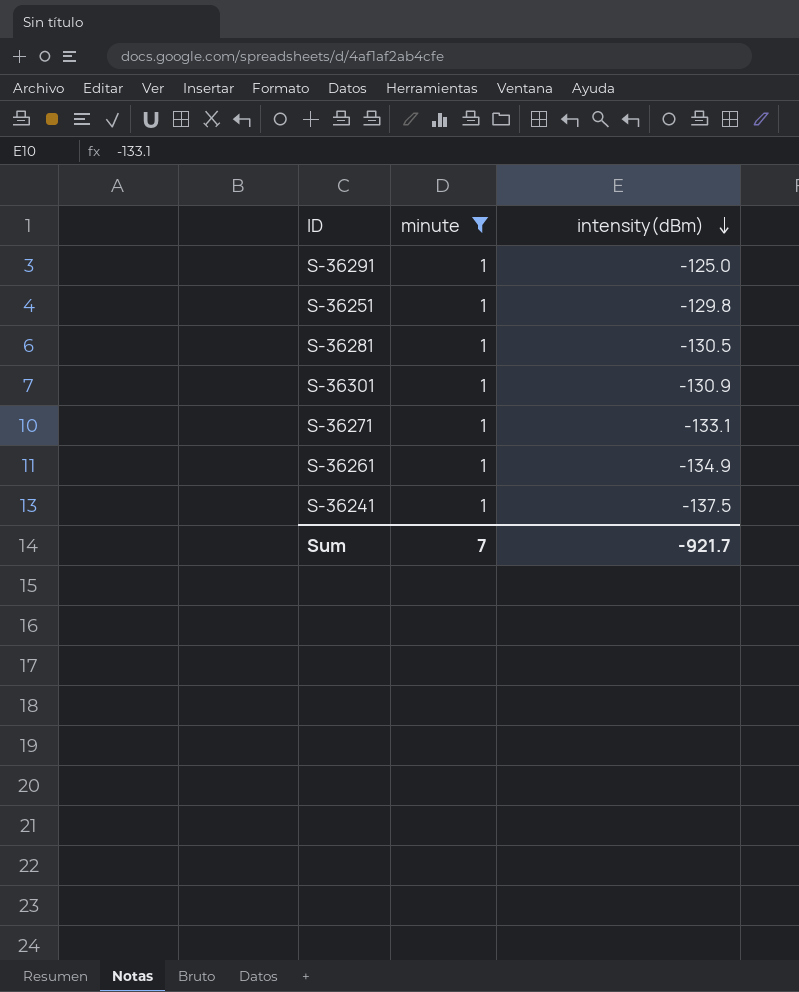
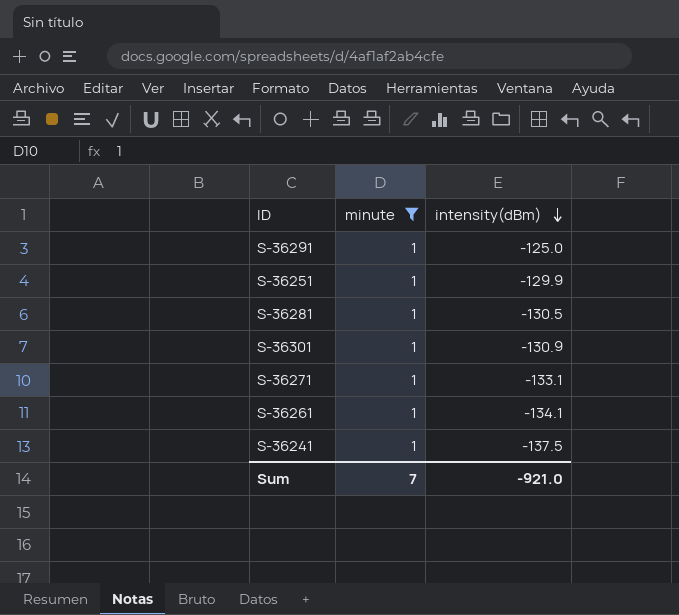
S-36251 | intensity(dBm): -129.8 -> -129.9
S-36261 | intensity(dBm): -134.9 -> -134.1
Sum | intensity(dBm): -921.7 -> -921.0

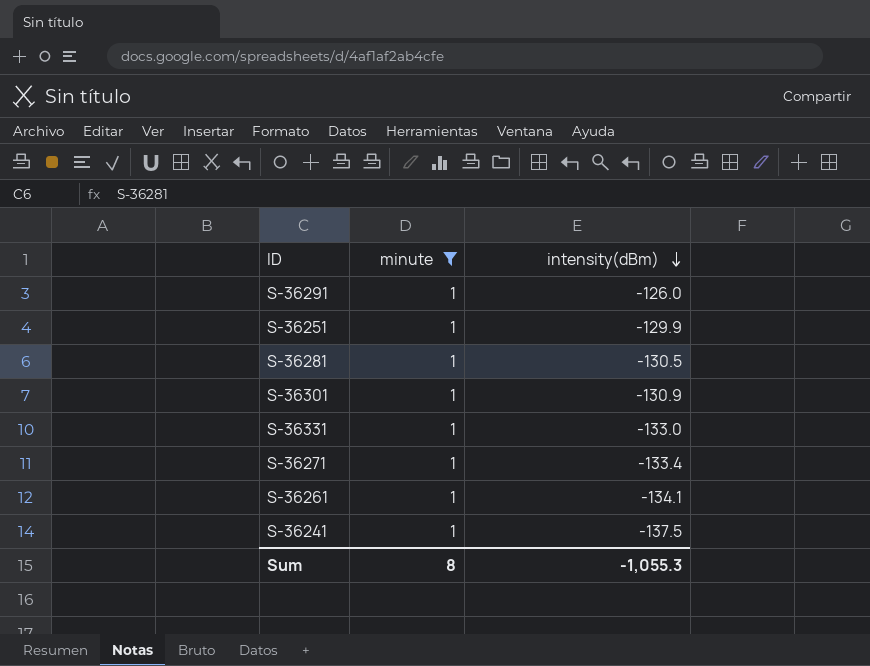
S-36291 | intensity(dBm): -125.0 -> -126.0
row S-36331: none -> 1 | -133.0
S-36271 | intensity(dBm): -133.1 -> -133.4
Sum | minute: 7 -> 8
Sum | intensity(dBm): -921.0 -> -1,055.3

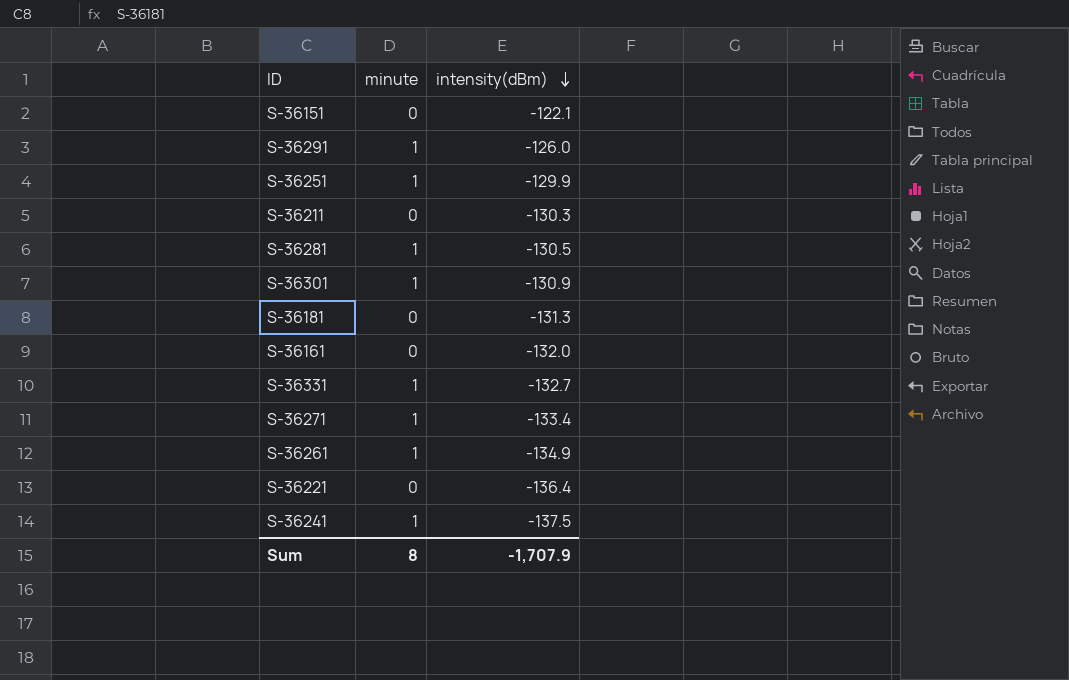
filter: minute = 1 -> none
S-36331 | intensity(dBm): -133.0 -> -132.7
S-36261 | intensity(dBm): -134.1 -> -134.9
Sum | intensity(dBm): -1,055.3 -> -1,707.9

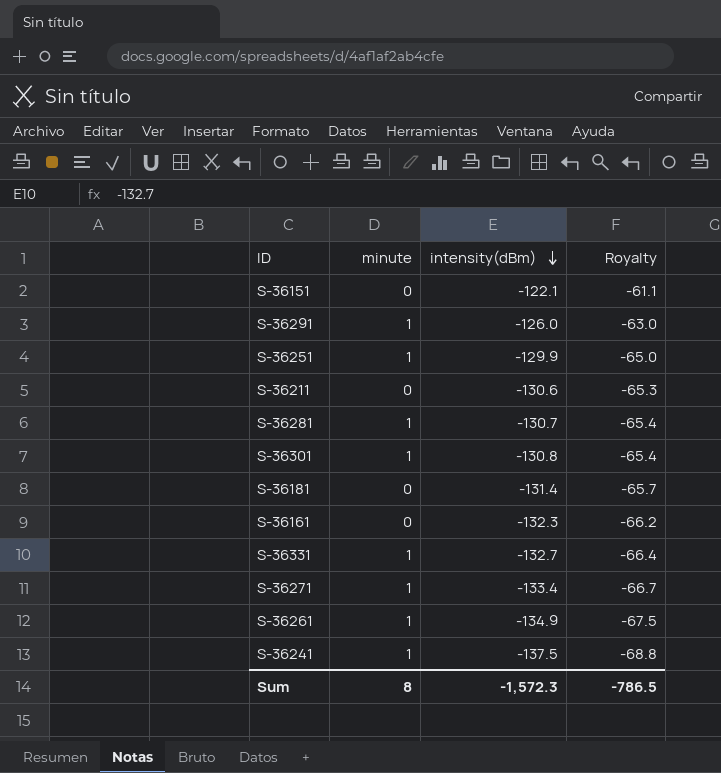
column Royalty | formula: none -> [intensity(dBm)] * 0.5
row S-36221: 0 | -136.4 -> none
S-36211 | intensity(dBm): -130.3 -> -130.6
S-36281 | intensity(dBm): -130.5 -> -130.7
S-36301 | intensity(dBm): -130.9 -> -130.8
S-36181 | intensity(dBm): -131.3 -> -131.4
S-36161 | intensity(dBm): -132.0 -> -132.3
Sum | intensity(dBm): -1,707.9 -> -1,572.3

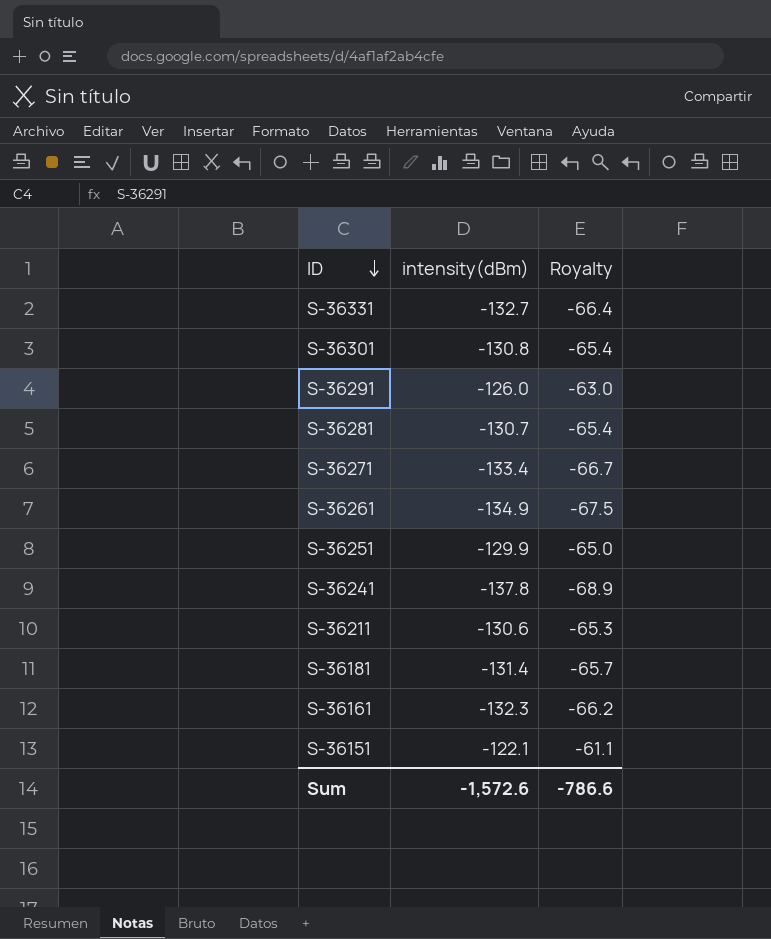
row order: intensity(dBm) descending -> ID descending
column minute | position: 2 -> none
S-36241 | intensity(dBm): -137.5 -> -137.8
S-36241 | Royalty: -68.8 -> -68.9
Sum | intensity(dBm): -1,572.3 -> -1,572.6
Sum | Royalty: -786.5 -> -786.6

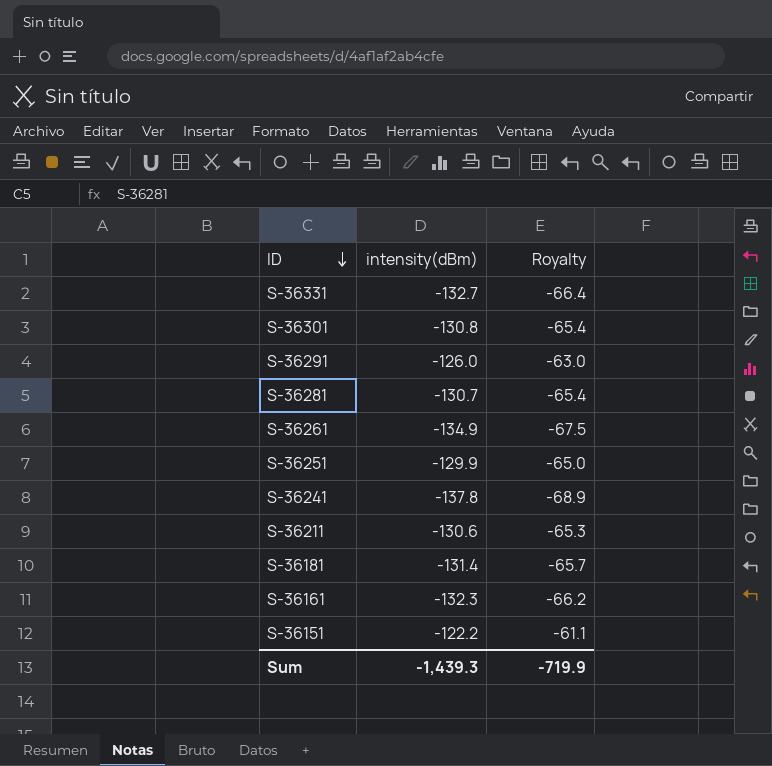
row S-36271: -133.4 | -66.7 -> none
S-36151 | intensity(dBm): -122.1 -> -122.2
Sum | intensity(dBm): -1,572.6 -> -1,439.3
Sum | Royalty: -786.6 -> -719.9

